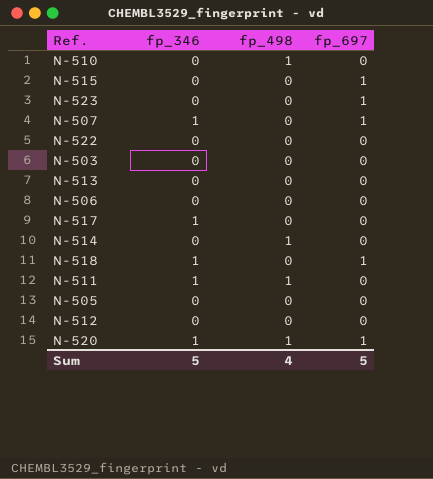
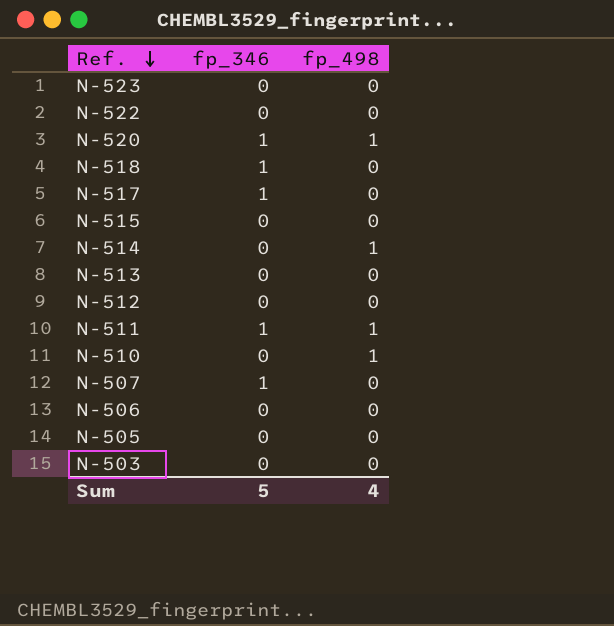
row order: none -> Ref. descending
column fp_697 | position: 4 -> none

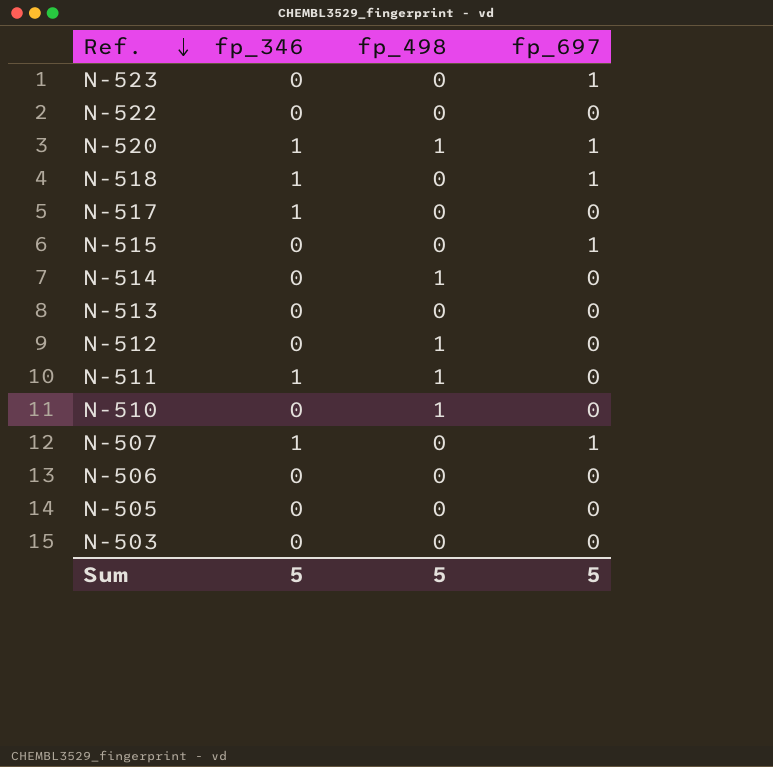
column fp_697 | position: none -> 4
N-512 | fp_498: 0 -> 1
Sum | fp_498: 4 -> 5

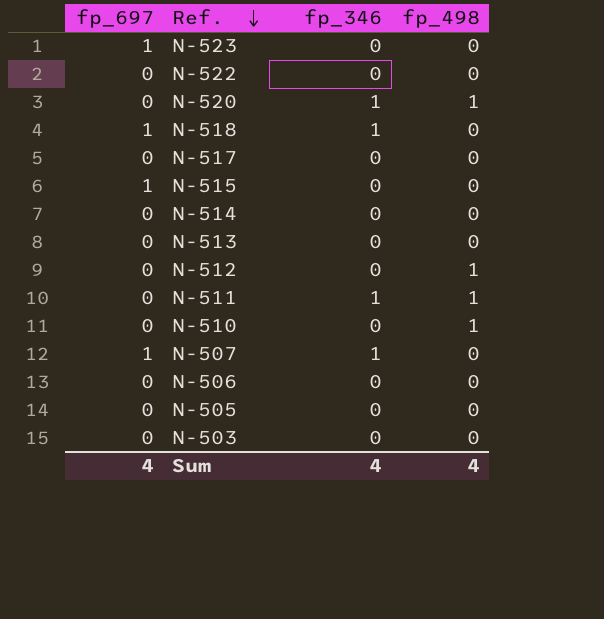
column fp_697 | position: 4 -> 1
N-520 | fp_697: 1 -> 0
N-517 | fp_346: 1 -> 0
N-514 | fp_498: 1 -> 0
Sum | fp_697: 5 -> 4
Sum | fp_346: 5 -> 4
Sum | fp_498: 5 -> 4

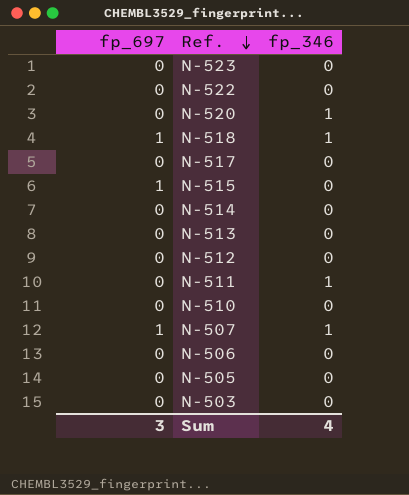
column fp_498 | position: 4 -> none
N-523 | fp_697: 1 -> 0
Sum | fp_697: 4 -> 3

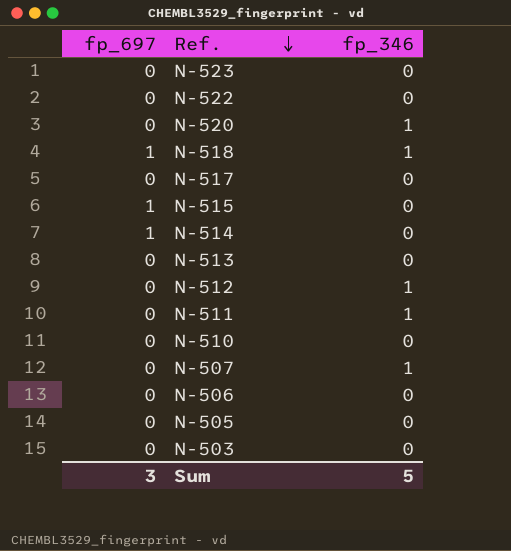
N-514 | fp_697: 0 -> 1
N-512 | fp_346: 0 -> 1
N-507 | fp_697: 1 -> 0
Sum | fp_346: 4 -> 5

